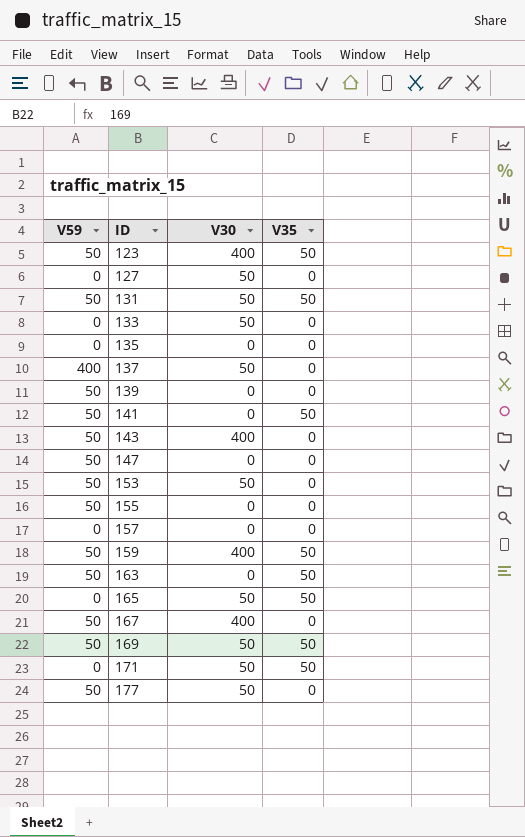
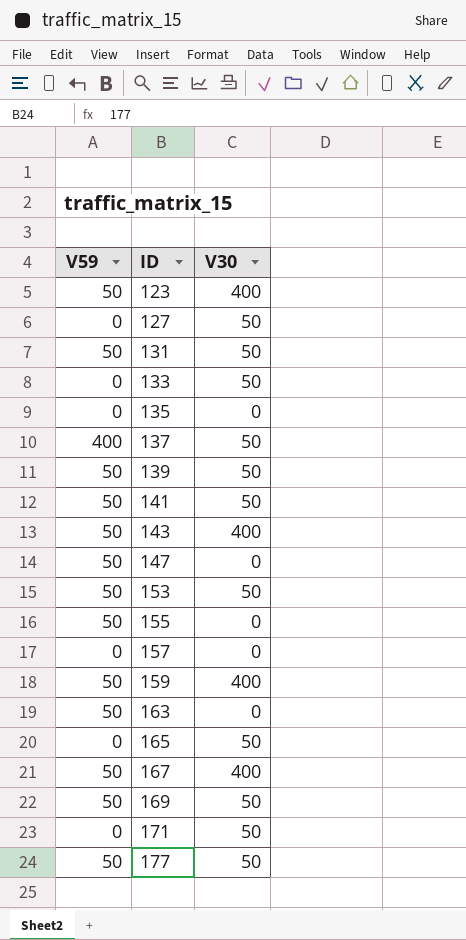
column V35 | position: 4 -> none
139 | V30: 0 -> 50
141 | V30: 0 -> 50

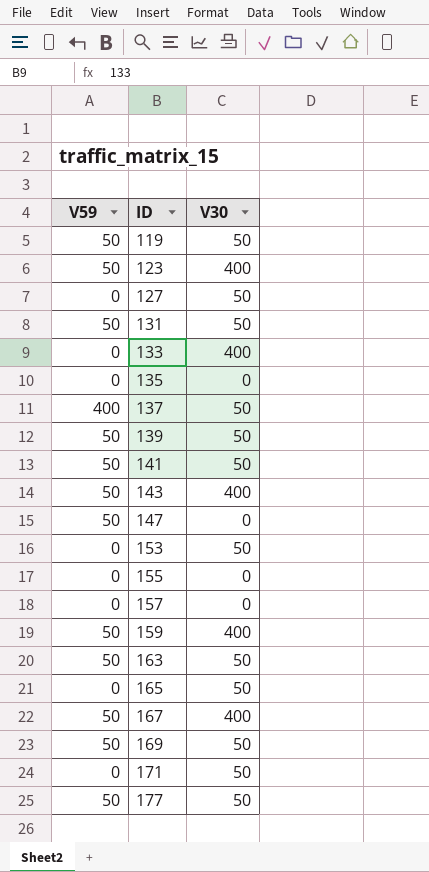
row 119: none -> 50 | 50
133 | V30: 50 -> 400
153 | V59: 50 -> 0
155 | V59: 50 -> 0
163 | V30: 0 -> 50

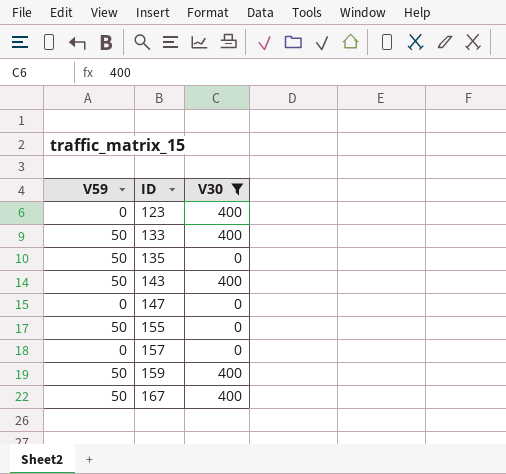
filter: none -> V30 != 50
123 | V59: 50 -> 0
133 | V59: 0 -> 50
135 | V59: 0 -> 50
147 | V59: 50 -> 0
155 | V59: 0 -> 50

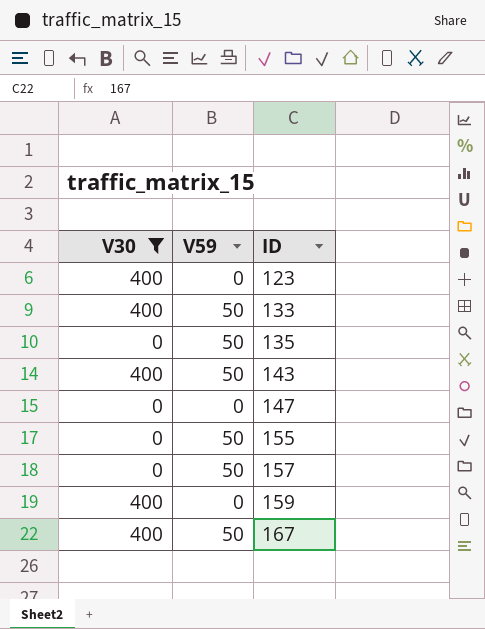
column V30 | position: 3 -> 1
157 | V59: 0 -> 50
159 | V59: 50 -> 0

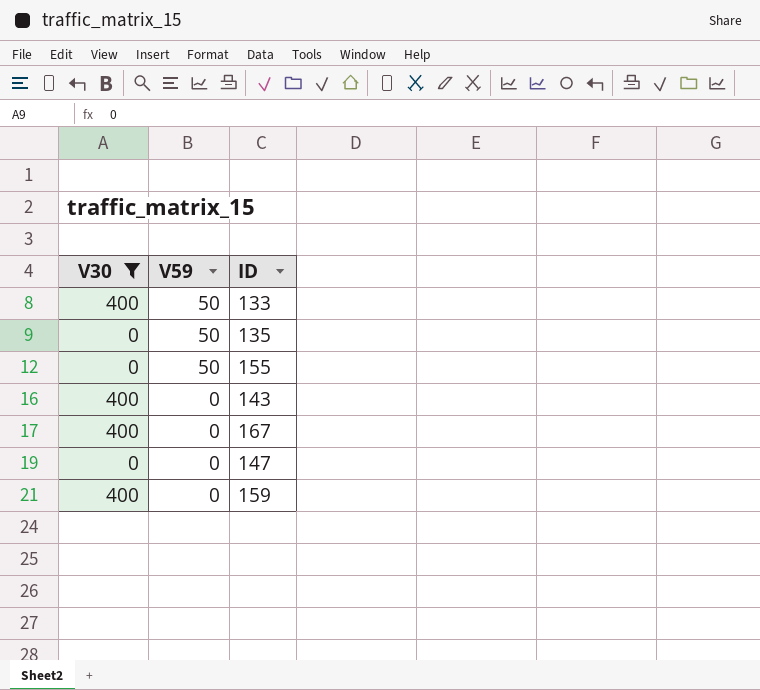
row order: ID ascending -> V59 descending
row 123: 400 | 0 -> none
row 157: 0 | 50 -> none
143 | V59: 50 -> 0
167 | V59: 50 -> 0

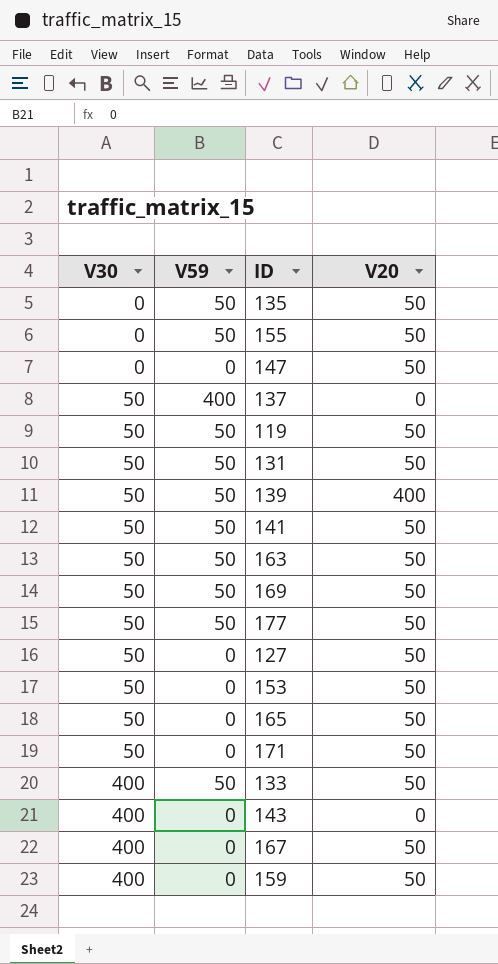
filter: V30 != 50 -> none
row order: V59 descending -> V30 ascending
column V20 | position: none -> 4

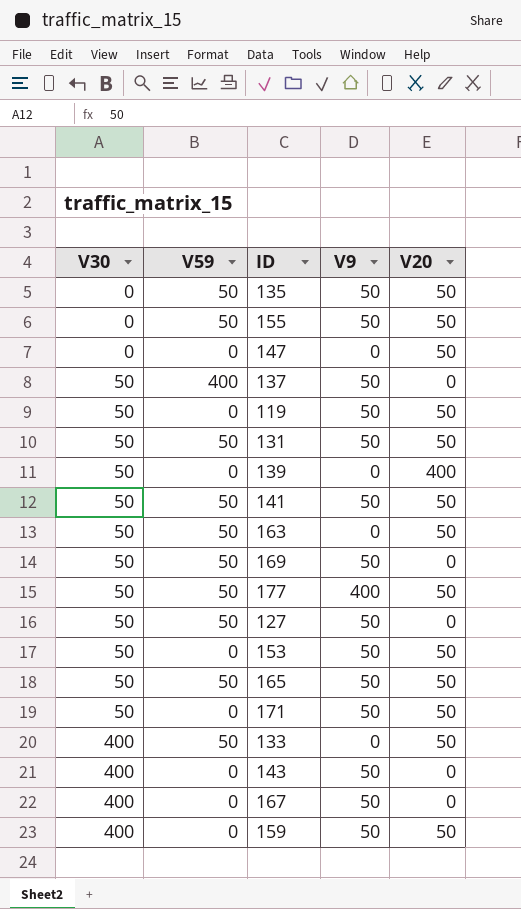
column V9 | position: none -> 4
119 | V59: 50 -> 0
139 | V59: 50 -> 0
169 | V20: 50 -> 0
127 | V59: 0 -> 50
127 | V20: 50 -> 0
165 | V59: 0 -> 50
167 | V20: 50 -> 0

